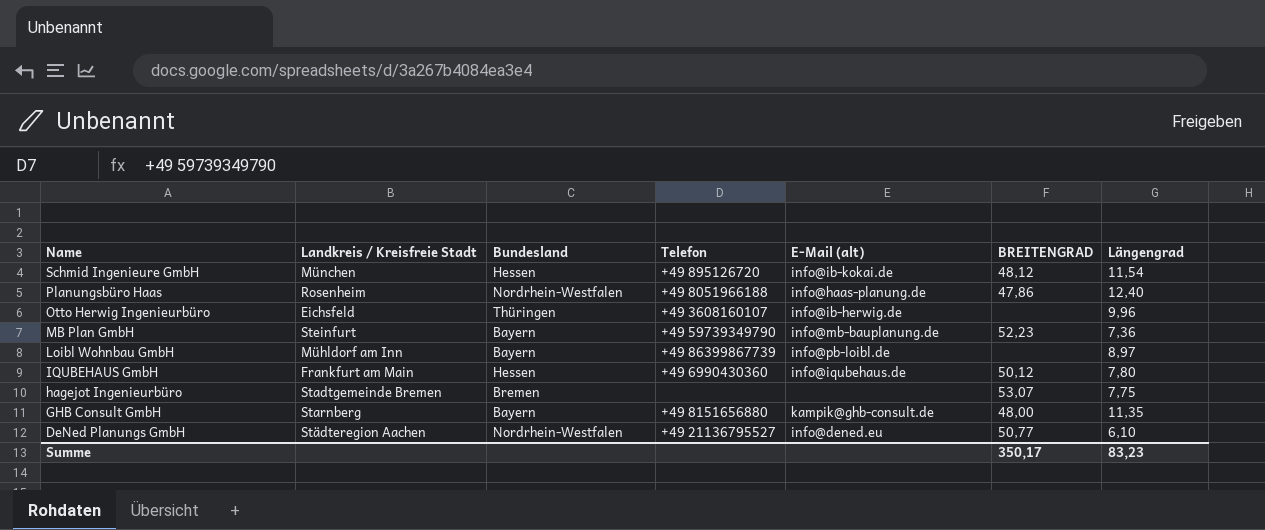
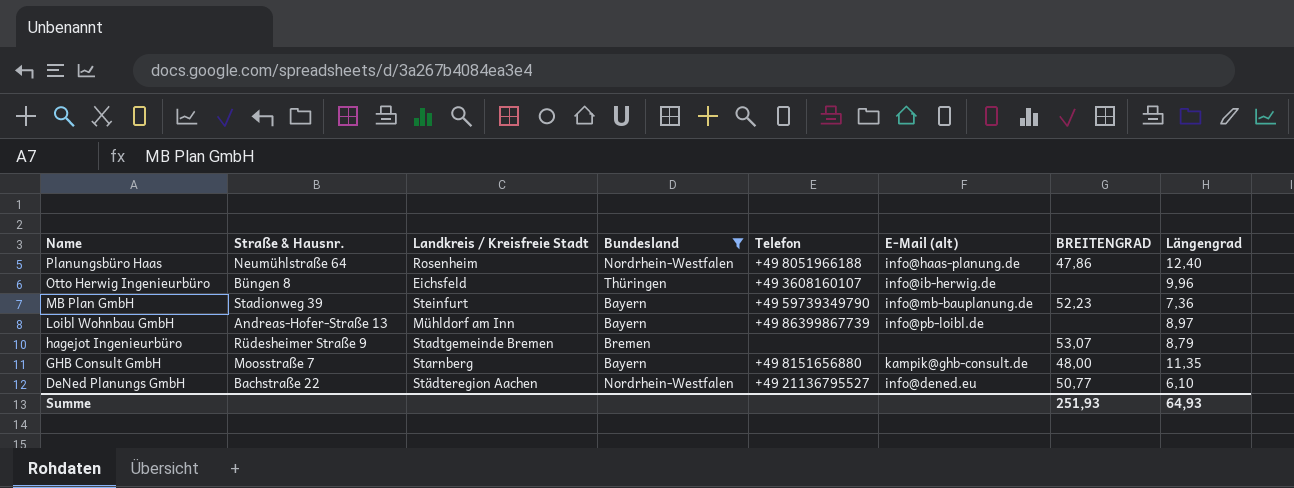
filter: none -> Bundesland != Hessen
column Straße & Hausnr. | position: none -> 2
hagejot Ingenieurbüro | Längengrad: 7,75 -> 8,79
Summe | BREITENGRAD: 350,17 -> 251,93
Summe | Längengrad: 83,23 -> 64,93

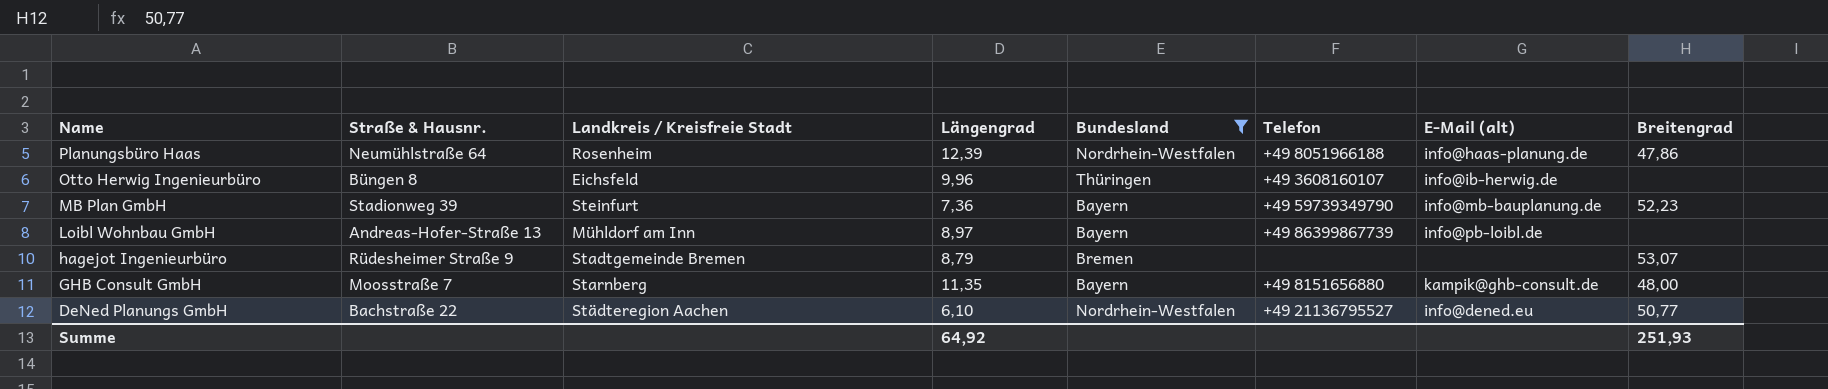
column Längengrad | position: 8 -> 4
column name: BREITENGRAD -> Breitengrad
Planungsbüro Haas | Längengrad: 12,40 -> 12,39
Summe | Längengrad: 64,93 -> 64,92

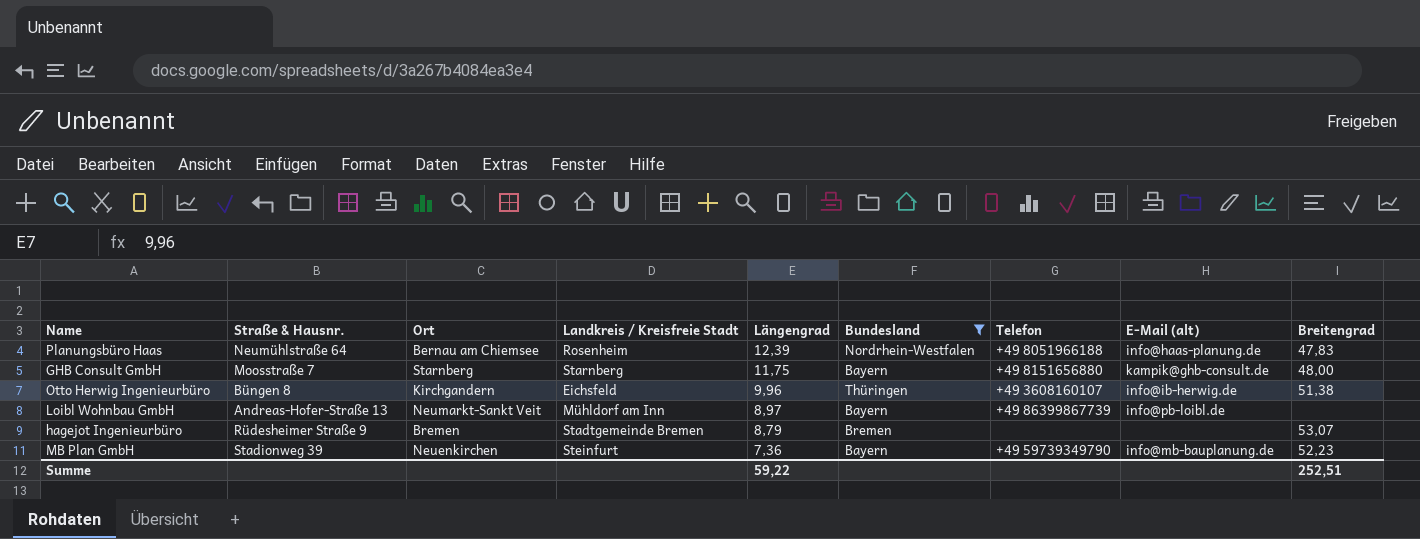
row order: Name descending -> Längengrad descending
column Ort | position: none -> 3
row DeNed Planungs GmbH: Bachstraße 22 | Städteregion Aachen | 6,10 | Nordrhein-Westfalen | +49 21136795527 | info@dened.eu | 50,77 -> none
Planungsbüro Haas | Breitengrad: 47,86 -> 47,83
GHB Consult GmbH | Längengrad: 11,35 -> 11,75
Otto Herwig Ingenieurbüro | Breitengrad: none -> 51,38
Summe | Längengrad: 64,92 -> 59,22
Summe | Breitengrad: 251,93 -> 252,51

